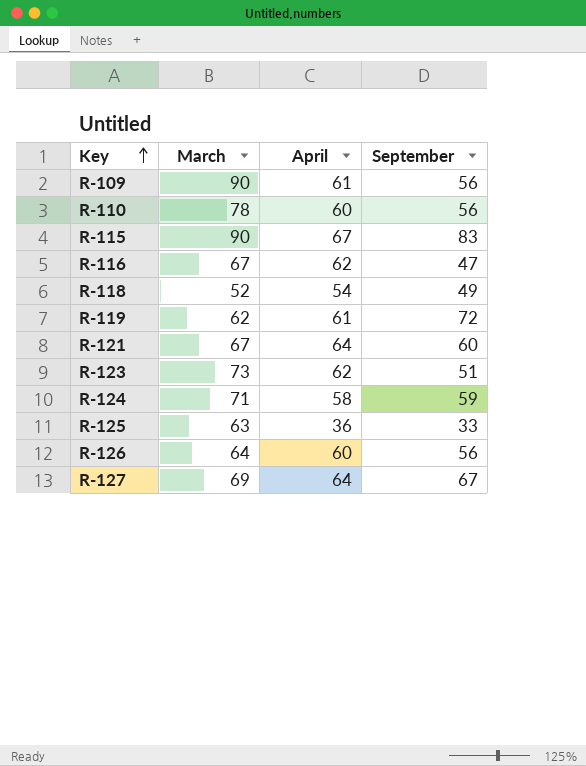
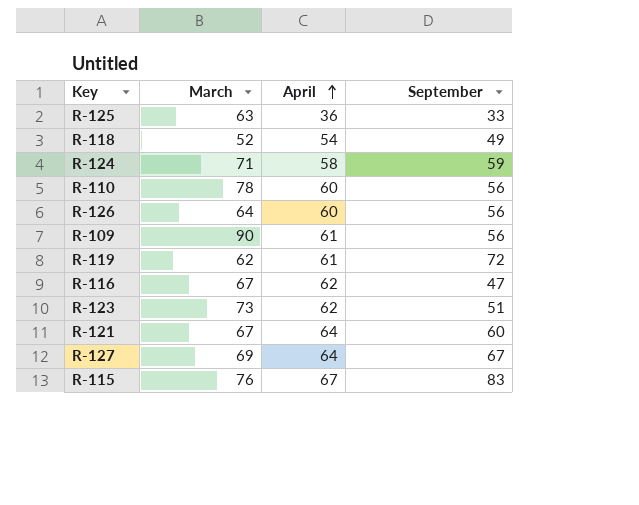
row order: Key ascending -> April ascending
R-115 | March: 90 -> 76

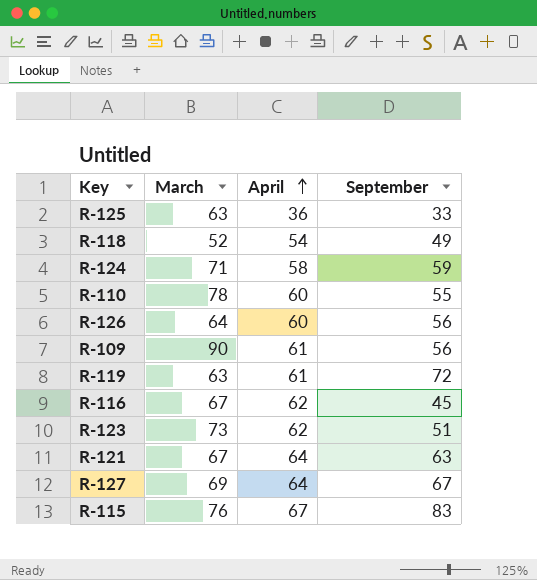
R-110 | September: 56 -> 55
R-119 | March: 62 -> 63
R-116 | September: 47 -> 45
R-121 | September: 60 -> 63

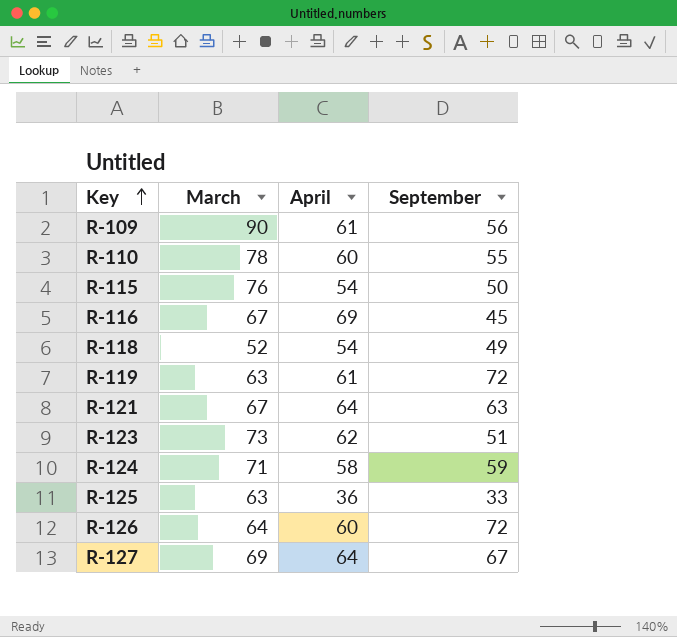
row order: April ascending -> Key ascending
R-115 | April: 67 -> 54
R-115 | September: 83 -> 50
R-116 | April: 62 -> 69
R-126 | September: 56 -> 72

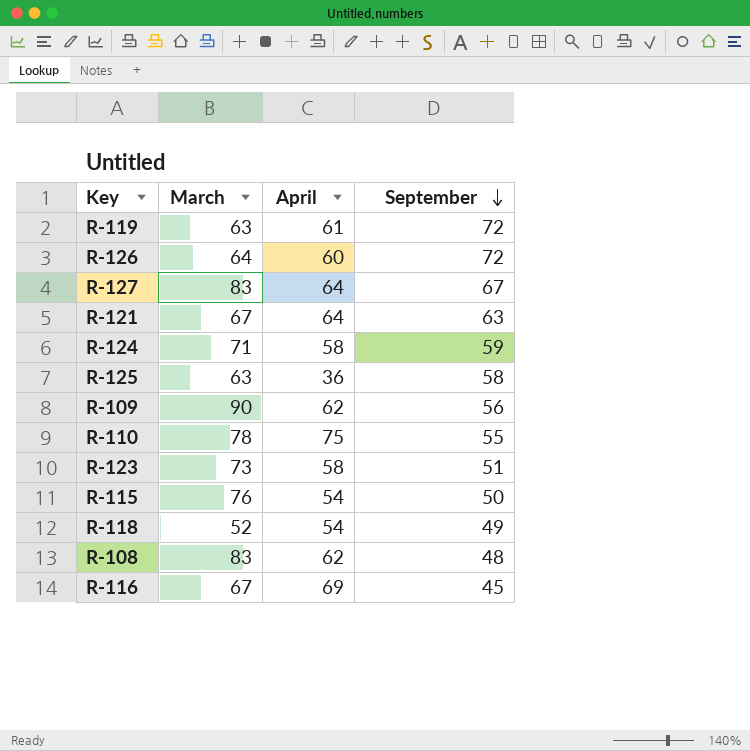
row order: Key ascending -> September descending
R-127 | March: 69 -> 83
R-125 | September: 33 -> 58
R-109 | April: 61 -> 62
R-110 | April: 60 -> 75
R-123 | April: 62 -> 58
row R-108: none -> 83 | 62 | 48

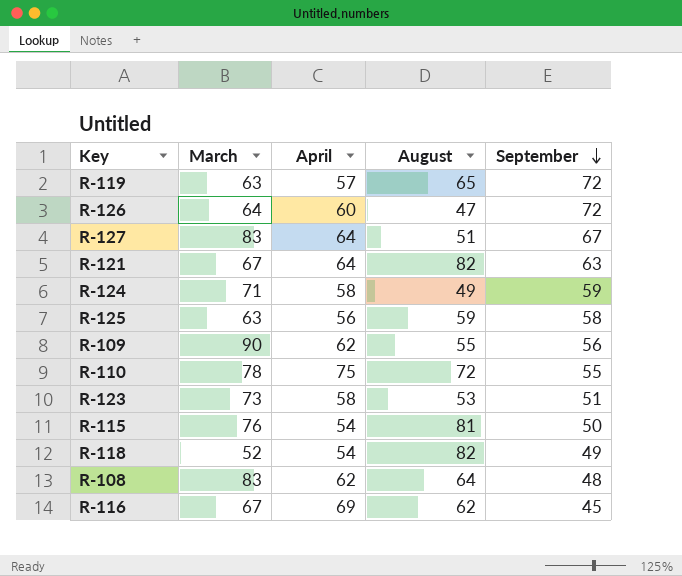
column August | position: none -> 4
R-119 | April: 61 -> 57
R-125 | April: 36 -> 56

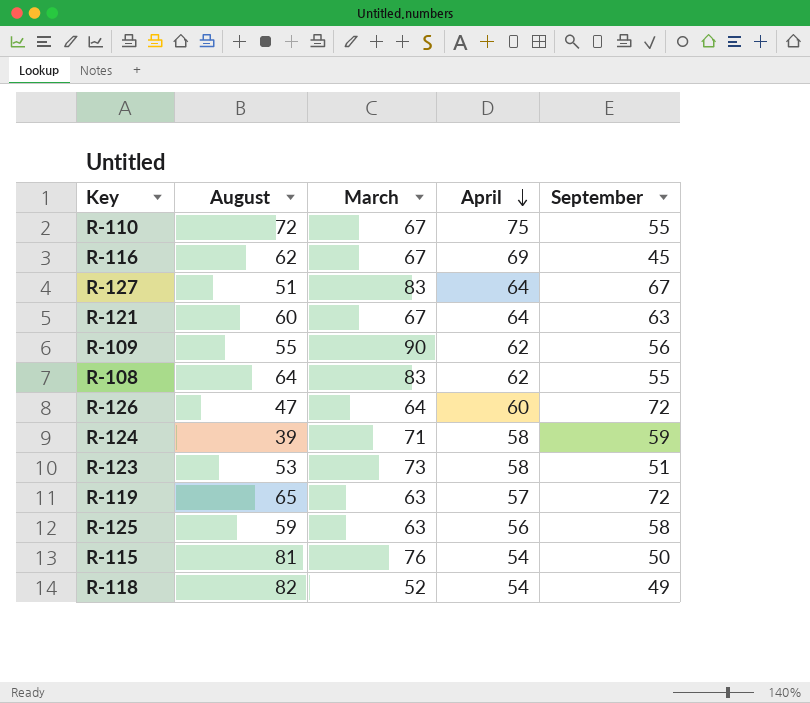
row order: September descending -> April descending
column August | position: 4 -> 2
R-110 | March: 78 -> 67
R-121 | August: 82 -> 60
R-108 | September: 48 -> 55
R-124 | August: 49 -> 39

